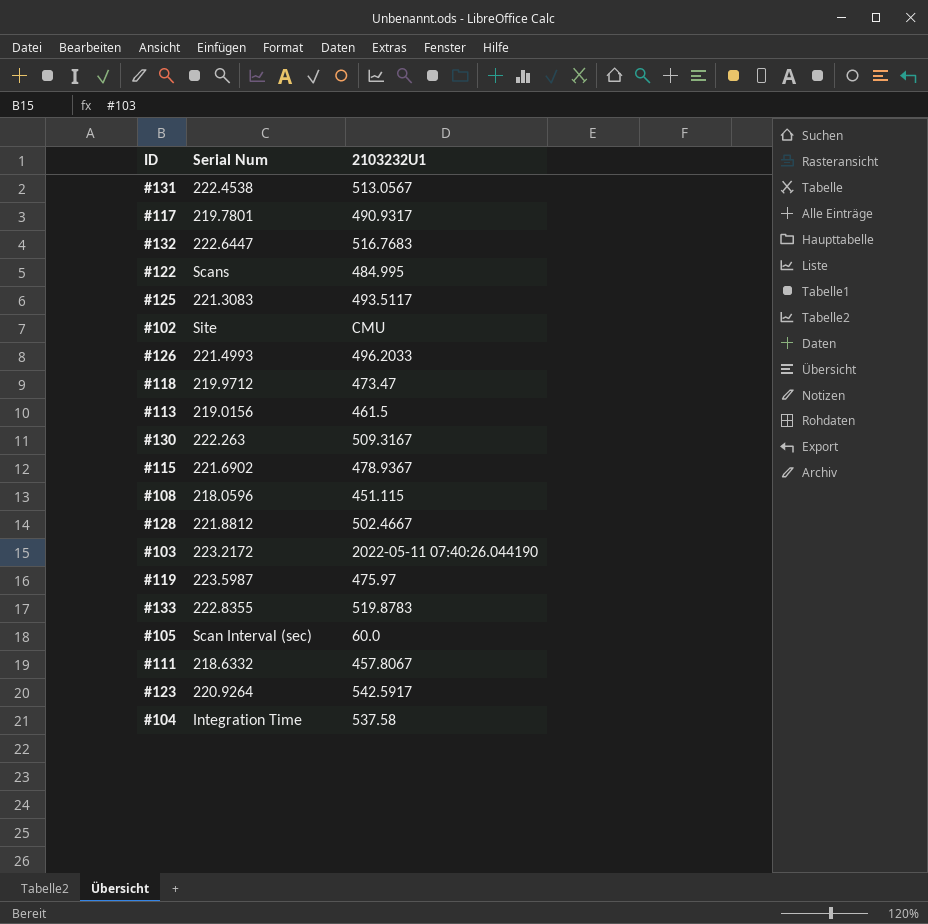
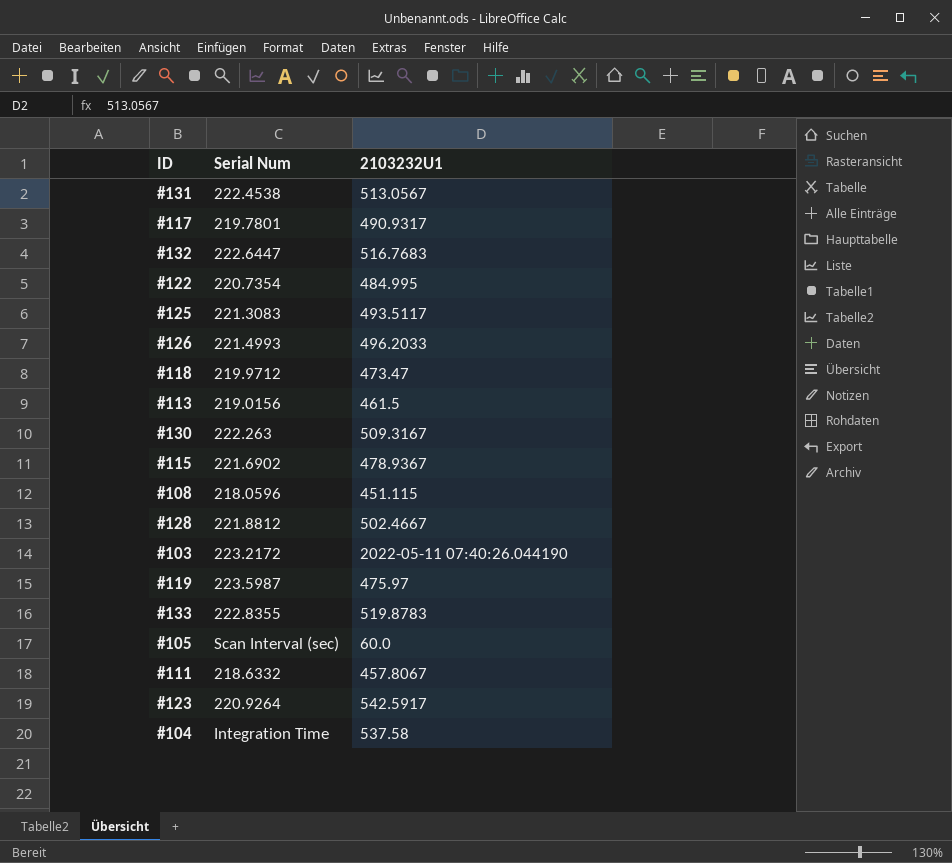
row #102: Site | CMU -> none
#122 | Serial Num: Scans -> 220.7354

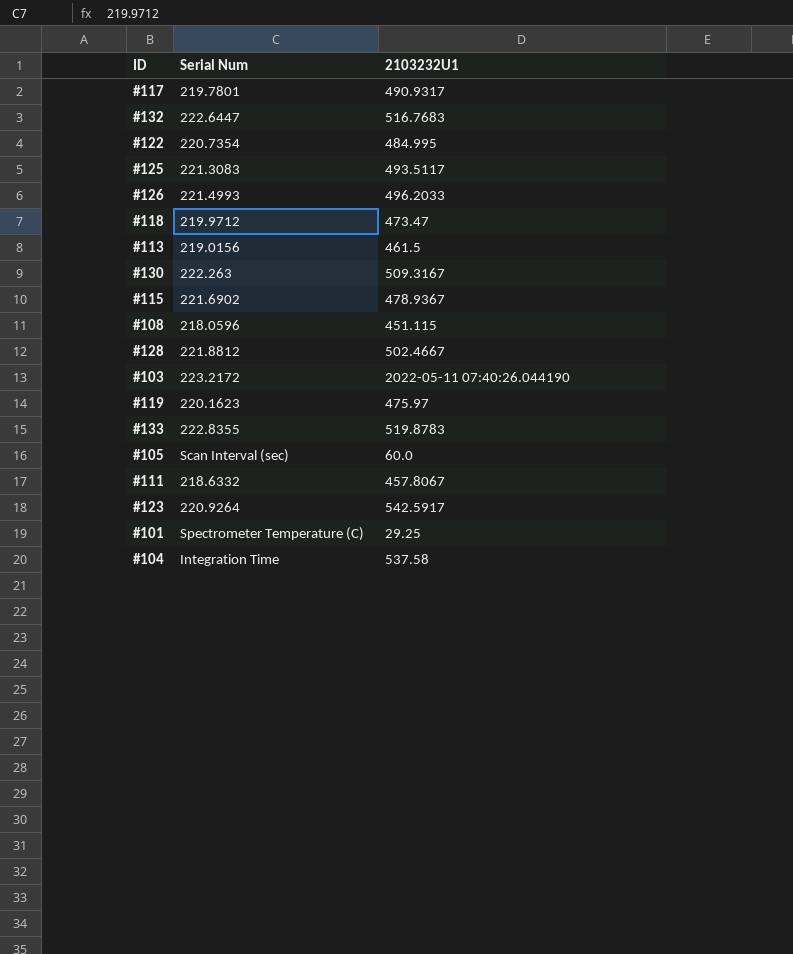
row #131: 222.4538 | 513.0567 -> none
#119 | Serial Num: 223.5987 -> 220.1623
row #101: none -> Spectrometer Temperature (C) | 29.25

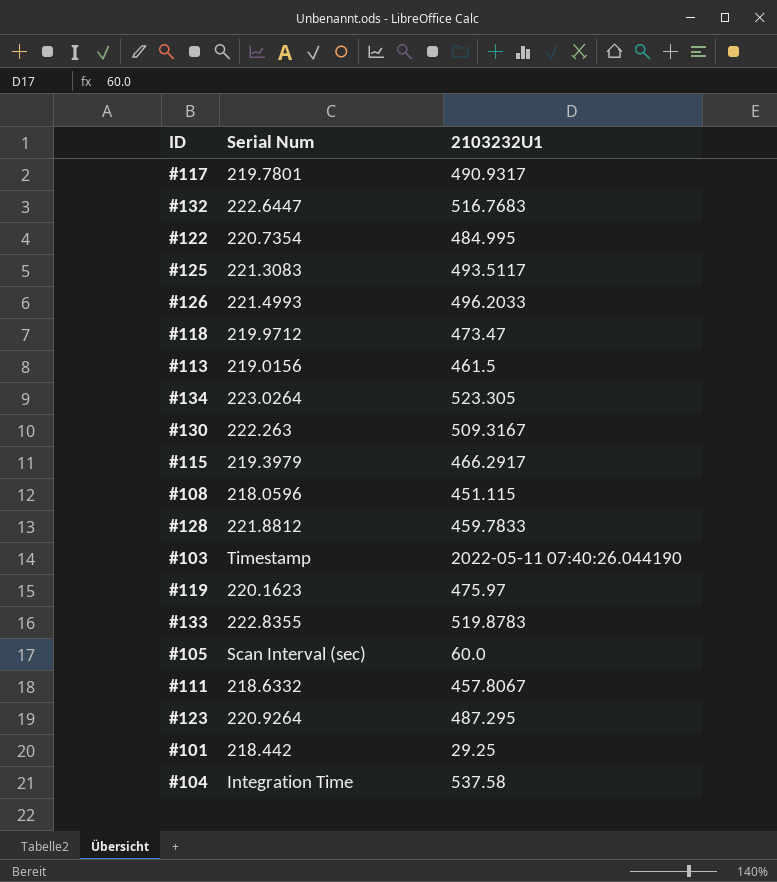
row #134: none -> 223.0264 | 523.305
#115 | Serial Num: 221.6902 -> 219.3979
#115 | 2103232U1: 478.9367 -> 466.2917
#128 | 2103232U1: 502.4667 -> 459.7833
#103 | Serial Num: 223.2172 -> Timestamp
#123 | 2103232U1: 542.5917 -> 487.295
#101 | Serial Num: Spectrometer Temperature (C) -> 218.442

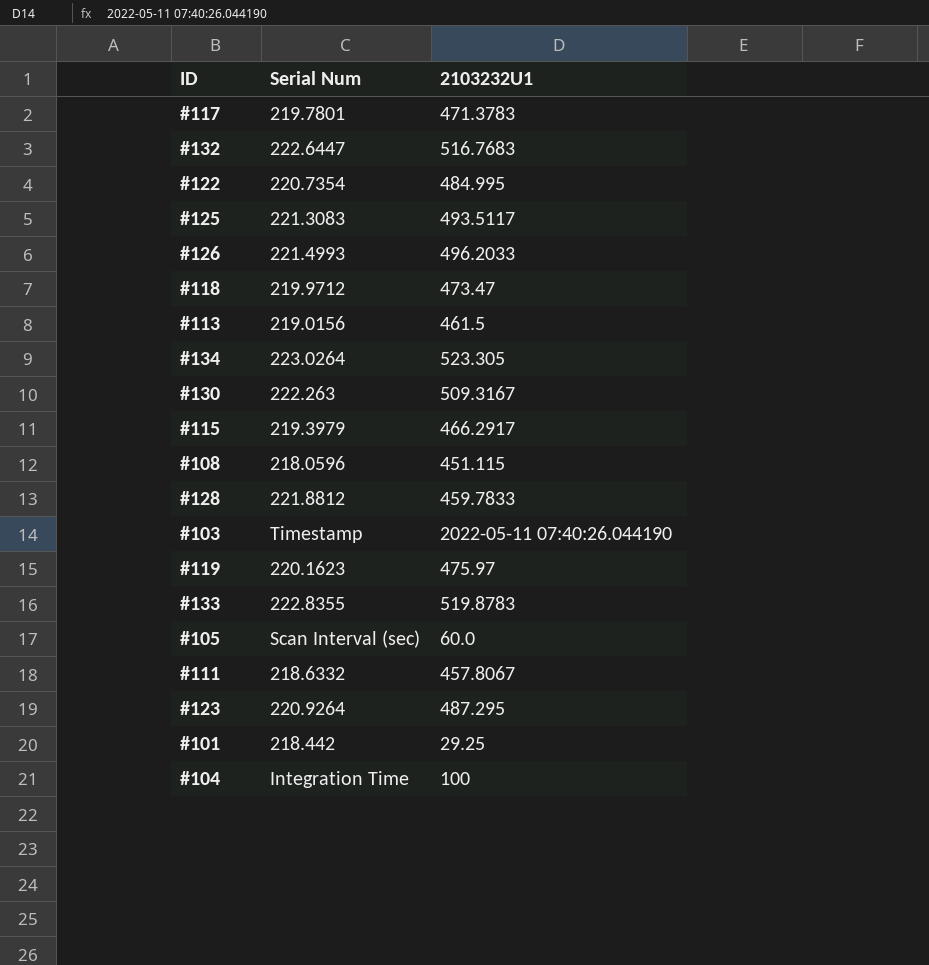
#117 | 2103232U1: 490.9317 -> 471.3783
#104 | 2103232U1: 537.58 -> 100

